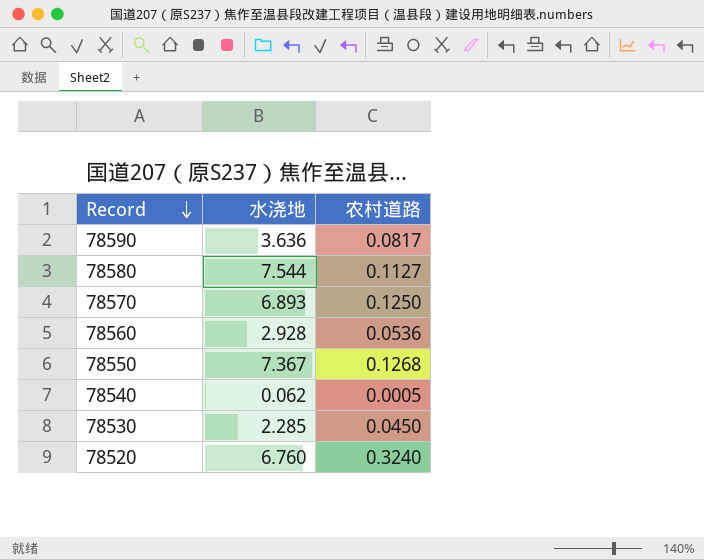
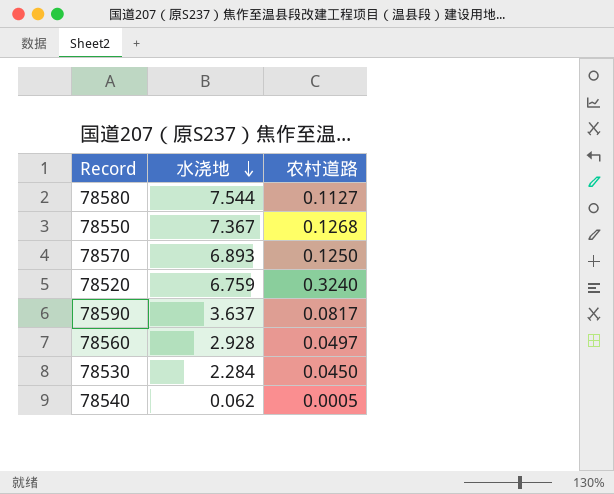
row order: Record descending -> 水浇地 descending
78520 | 水浇地: 6.760 -> 6.759
78590 | 水浇地: 3.636 -> 3.637
78560 | 农村道路: 0.0536 -> 0.0497
78530 | 水浇地: 2.285 -> 2.284

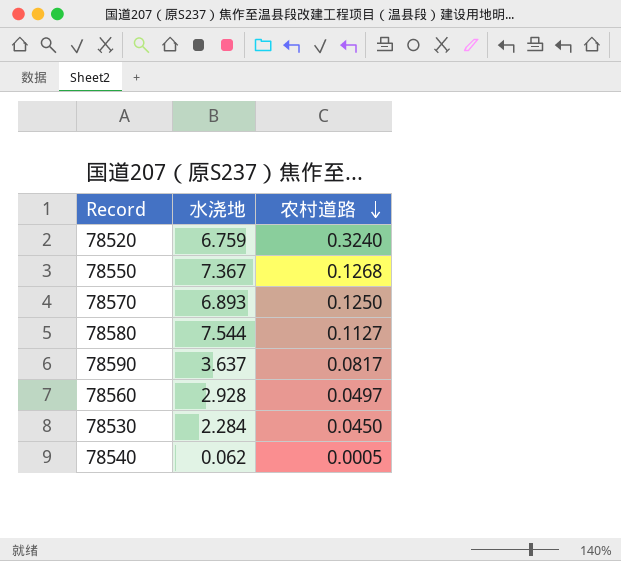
row order: 水浇地 descending -> 农村道路 descending

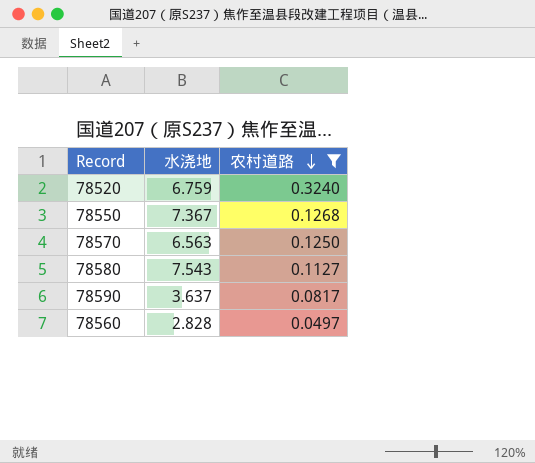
filter: none -> 农村道路 >= 0.0497
78570 | 水浇地: 6.893 -> 6.563
78580 | 水浇地: 7.544 -> 7.543
78560 | 水浇地: 2.928 -> 2.828

